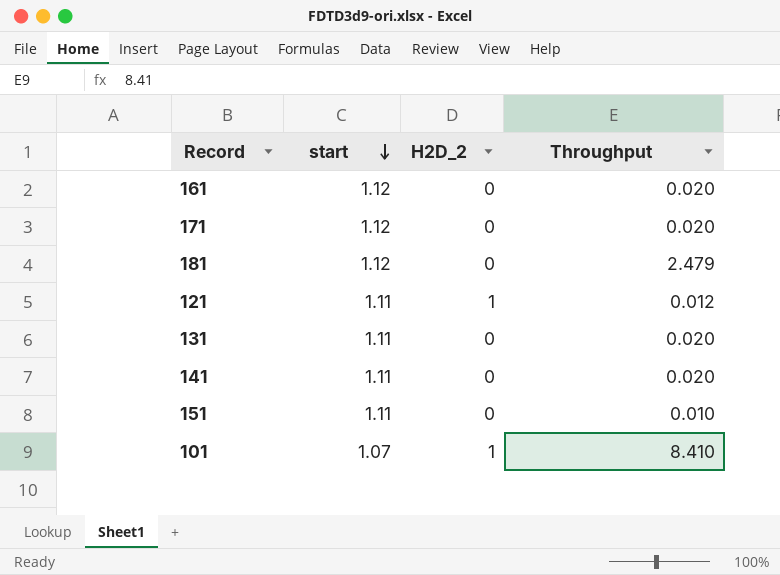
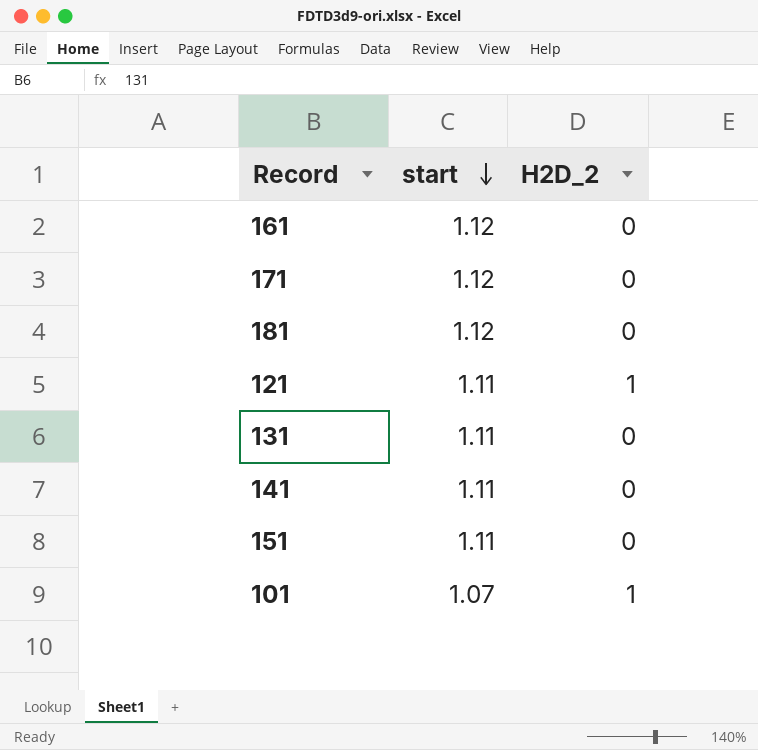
column Throughput | position: 4 -> none

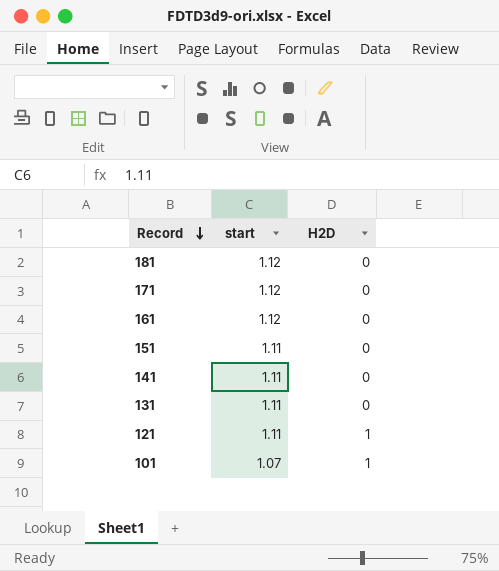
row order: start descending -> Record descending
column name: H2D_2 -> H2D

